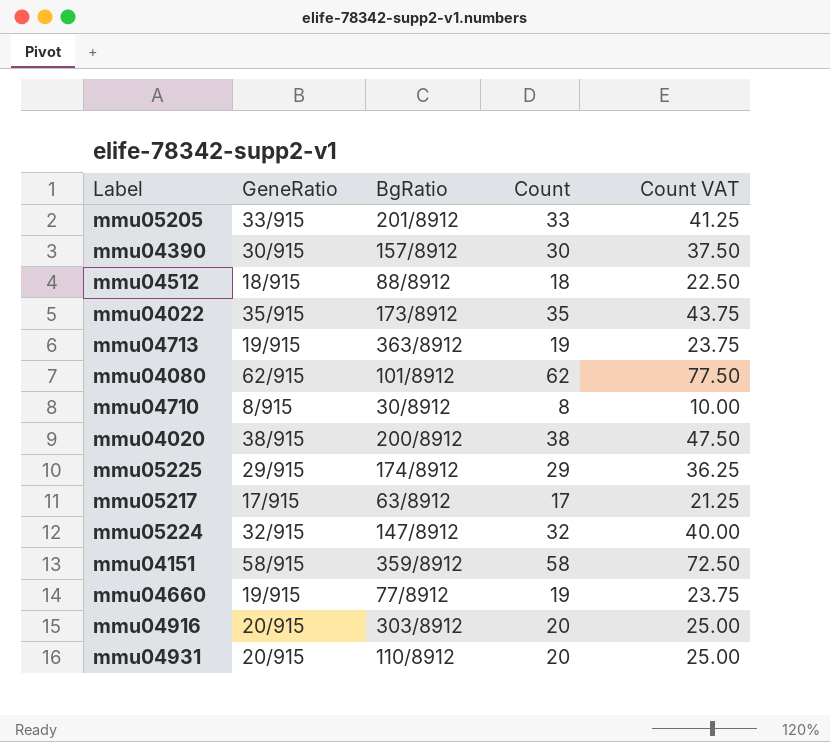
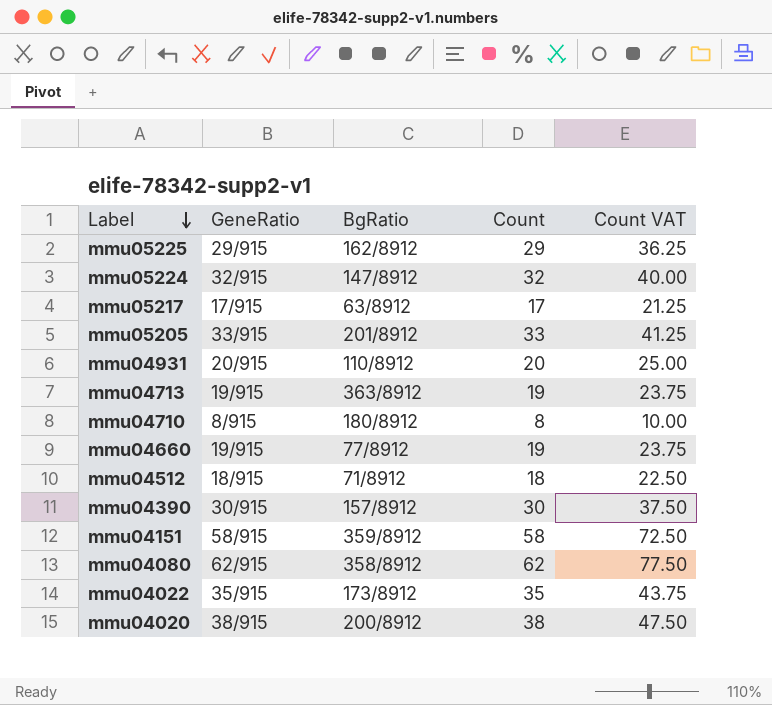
row order: none -> Label descending
row mmu04916: 20/915 | 303/8912 | 20 | 25.00 -> none
mmu05225 | BgRatio: 174/8912 -> 162/8912
mmu04710 | BgRatio: 30/8912 -> 180/8912
mmu04512 | BgRatio: 88/8912 -> 71/8912
mmu04080 | BgRatio: 101/8912 -> 358/8912

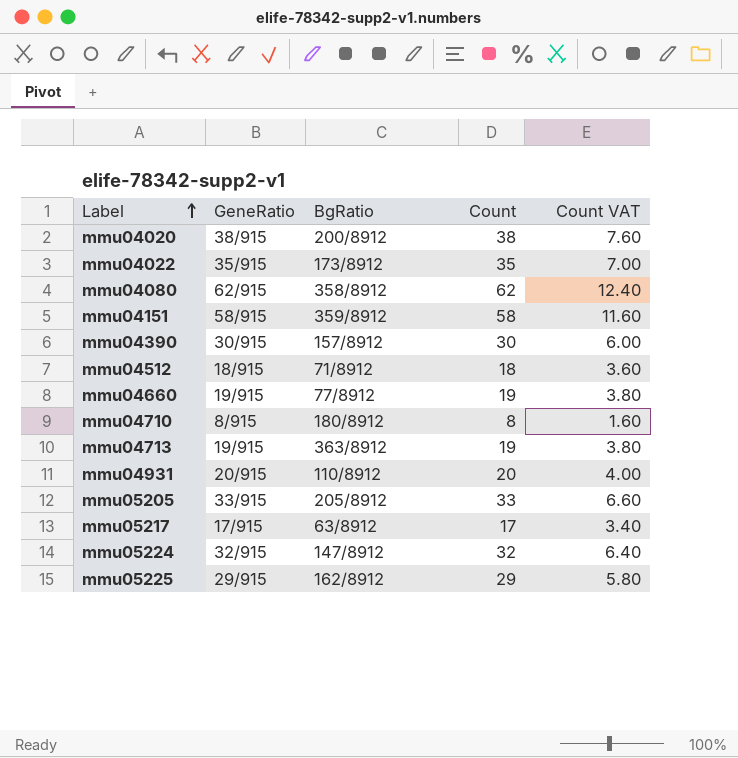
row order: Label descending -> Label ascending
column Count VAT | formula: [Count] * 1.25 -> [Count] * 0.2
mmu05205 | BgRatio: 201/8912 -> 205/8912

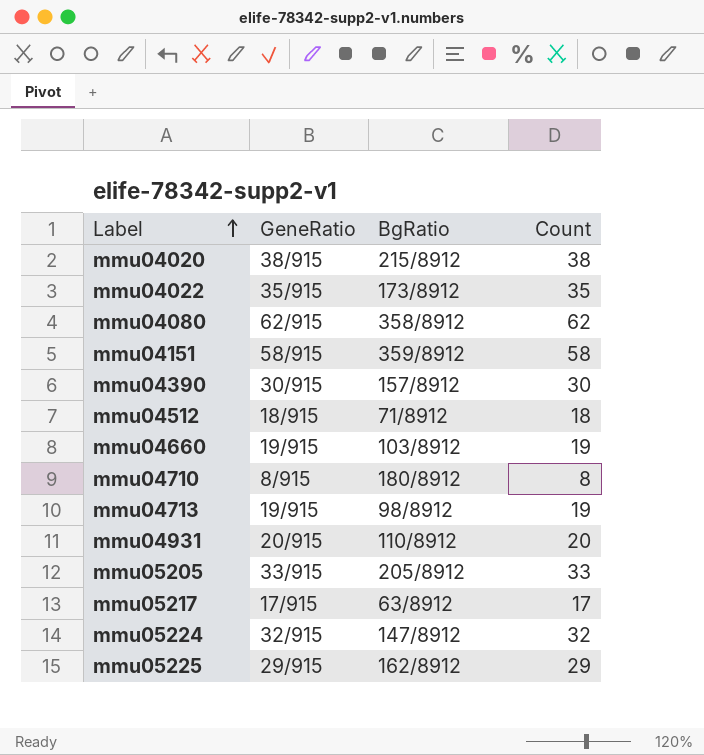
column Count VAT | formula: [Count] * 0.2 -> none
mmu04020 | BgRatio: 200/8912 -> 215/8912
mmu04660 | BgRatio: 77/8912 -> 103/8912
mmu04713 | BgRatio: 363/8912 -> 98/8912

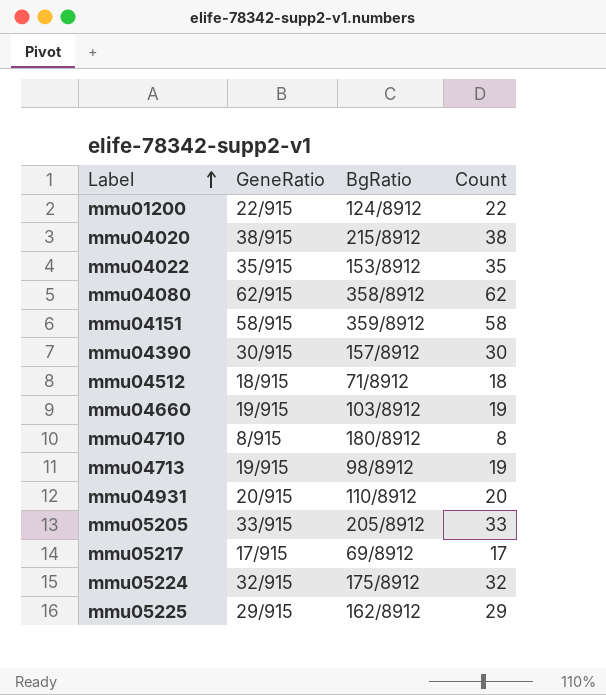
row mmu01200: none -> 22/915 | 124/8912 | 22
mmu04022 | BgRatio: 173/8912 -> 153/8912
mmu05217 | BgRatio: 63/8912 -> 69/8912
mmu05224 | BgRatio: 147/8912 -> 175/8912

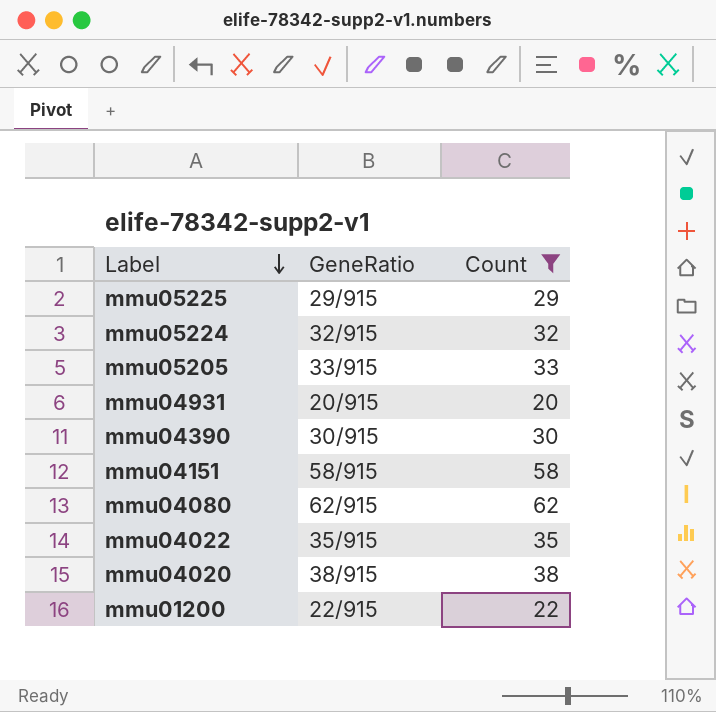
filter: none -> Count >= 20
row order: Label ascending -> Label descending
column BgRatio | position: 3 -> none

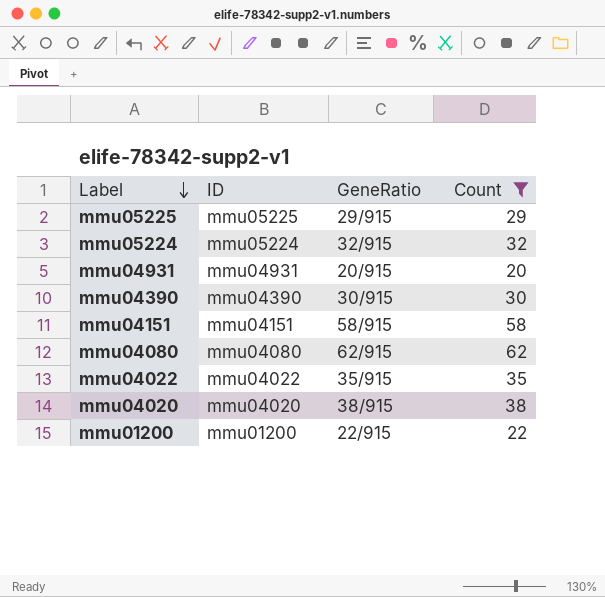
column ID | position: none -> 2
row mmu05205: 33/915 | 33 -> none

